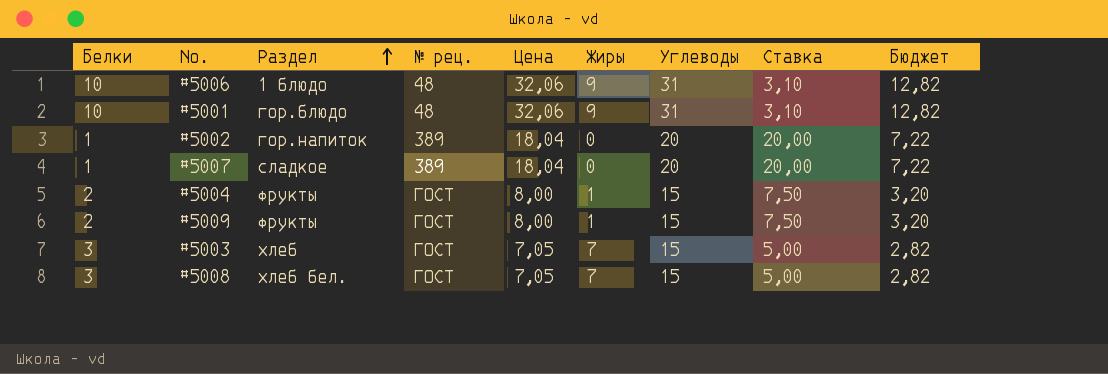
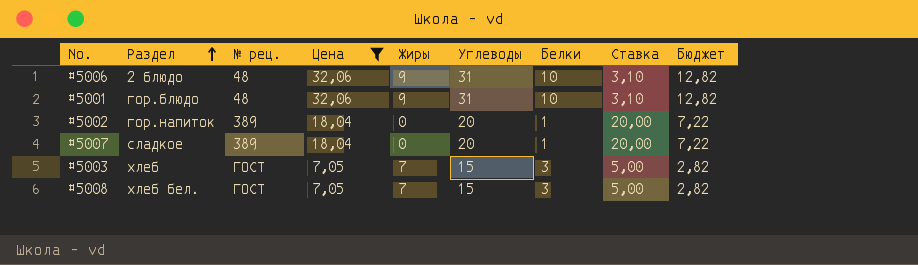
filter: none -> Цена != 8,00
column Белки | position: 1 -> 7
#5006 | Раздел: 1 блюдо -> 2 блюдо

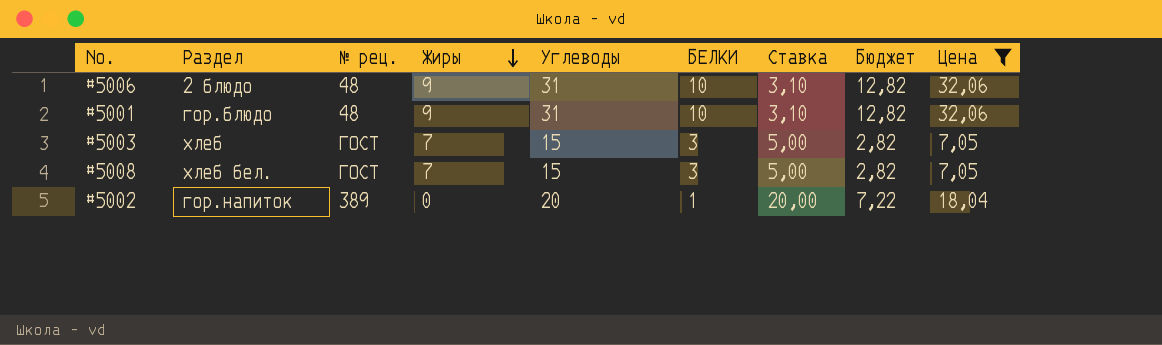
row order: Раздел ascending -> Жиры descending
column name: Белки -> БЕЛКИ
column Цена | position: 4 -> 9
row #5007: сладкое | 389 | 18,04 | 0 | 20 | 1 | 20,00 | 7,22 -> none

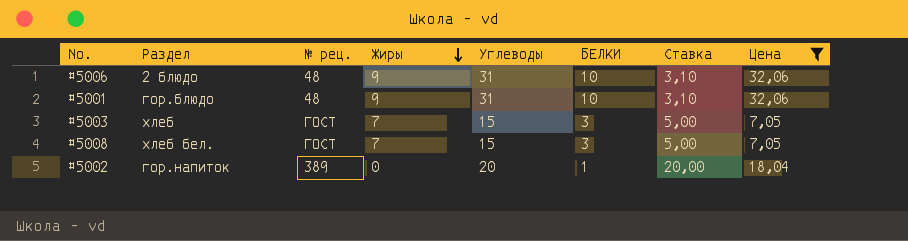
column Бюджет | formula: [Цена] * 0,4 -> none

